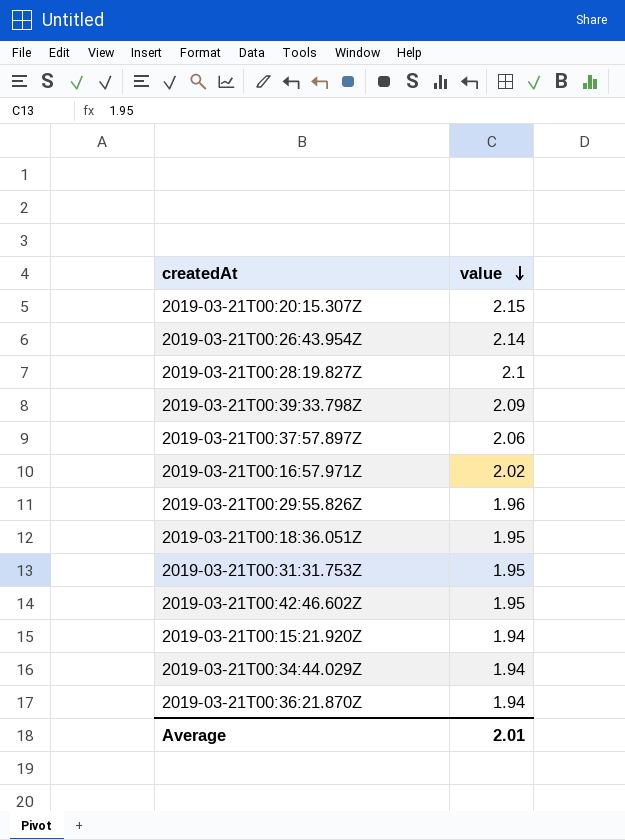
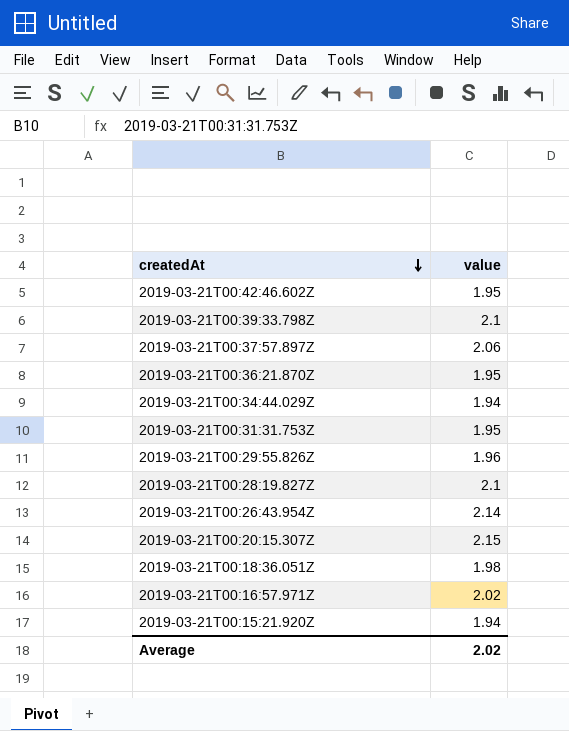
row order: value descending -> createdAt descending
2019-03-21T00:39:33.798Z | value: 2.09 -> 2.1
2019-03-21T00:36:21.870Z | value: 1.94 -> 1.95
2019-03-21T00:18:36.051Z | value: 1.95 -> 1.98
Average | value: 2.01 -> 2.02

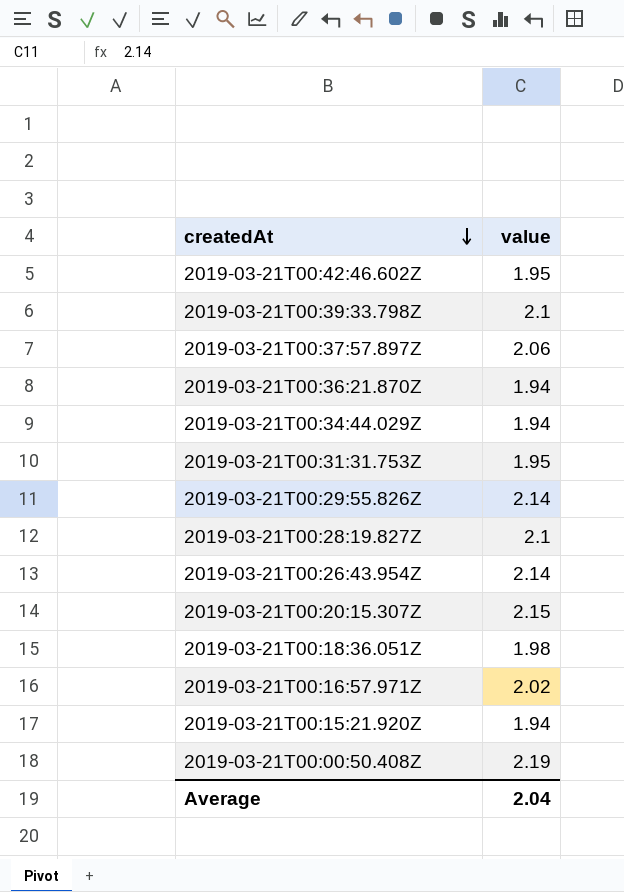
2019-03-21T00:36:21.870Z | value: 1.95 -> 1.94
2019-03-21T00:29:55.826Z | value: 1.96 -> 2.14
row 2019-03-21T00:00:50.408Z: none -> 2.19
Average | value: 2.02 -> 2.04

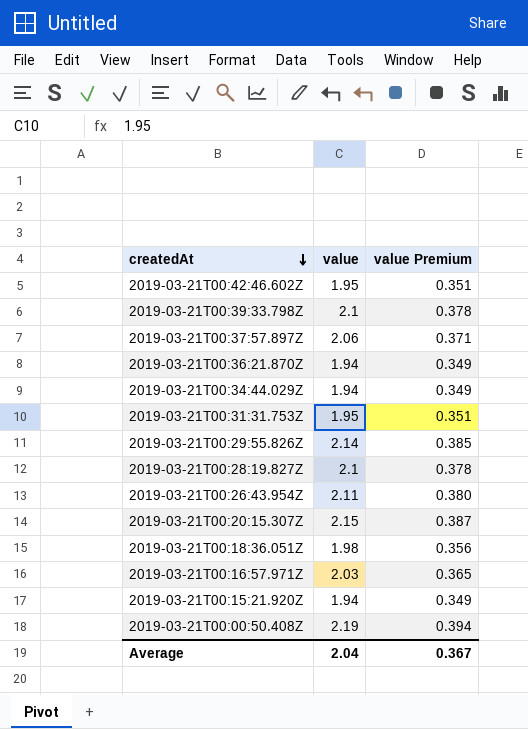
column value Premium | formula: none -> [value] * 0.18
2019-03-21T00:26:43.954Z | value: 2.14 -> 2.11
2019-03-21T00:16:57.971Z | value: 2.02 -> 2.03

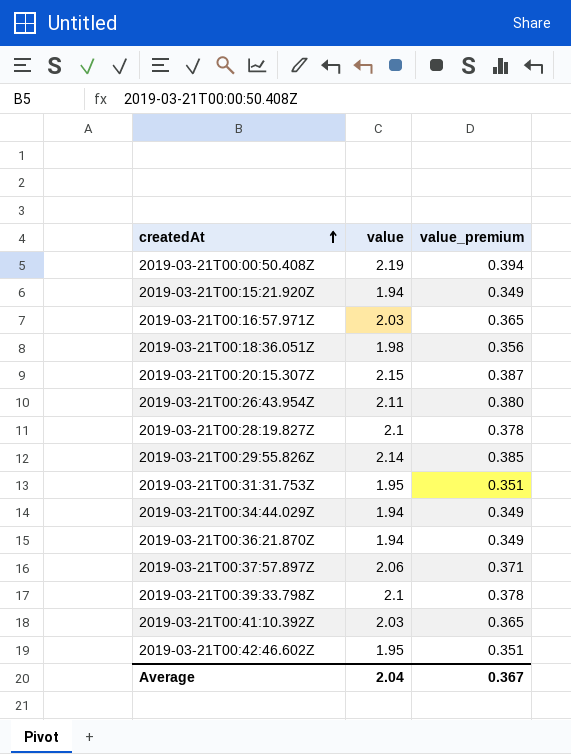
row order: createdAt descending -> createdAt ascending
column name: value Premium -> value_premium
row 2019-03-21T00:41:10.392Z: none -> 2.03 | 0.365

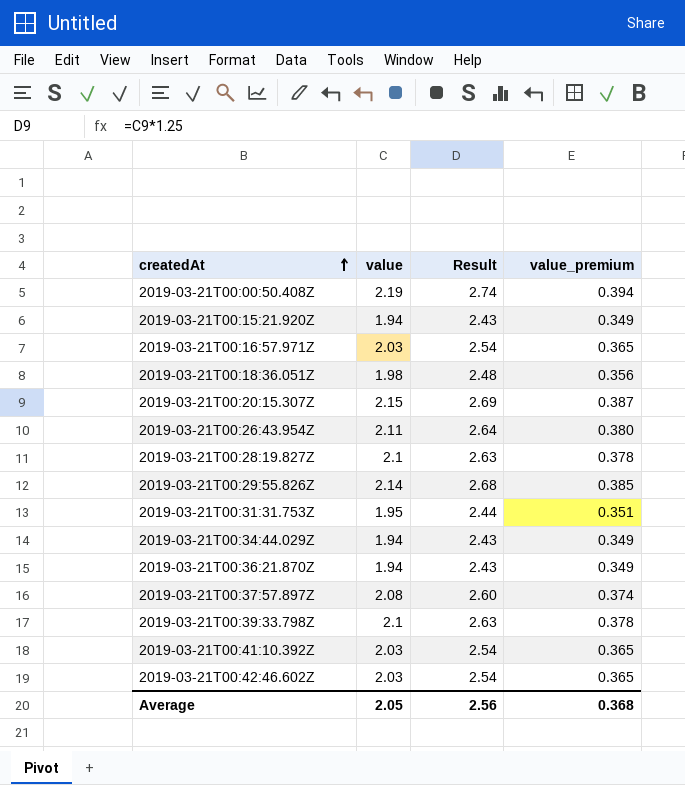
column Result | formula: none -> [value] * 1.25
2019-03-21T00:37:57.897Z | value: 2.06 -> 2.08
2019-03-21T00:37:57.897Z | value_premium: 0.371 -> 0.374
2019-03-21T00:42:46.602Z | value: 1.95 -> 2.03
2019-03-21T00:42:46.602Z | value_premium: 0.351 -> 0.365
Average | value: 2.04 -> 2.05
Average | value_premium: 0.367 -> 0.368

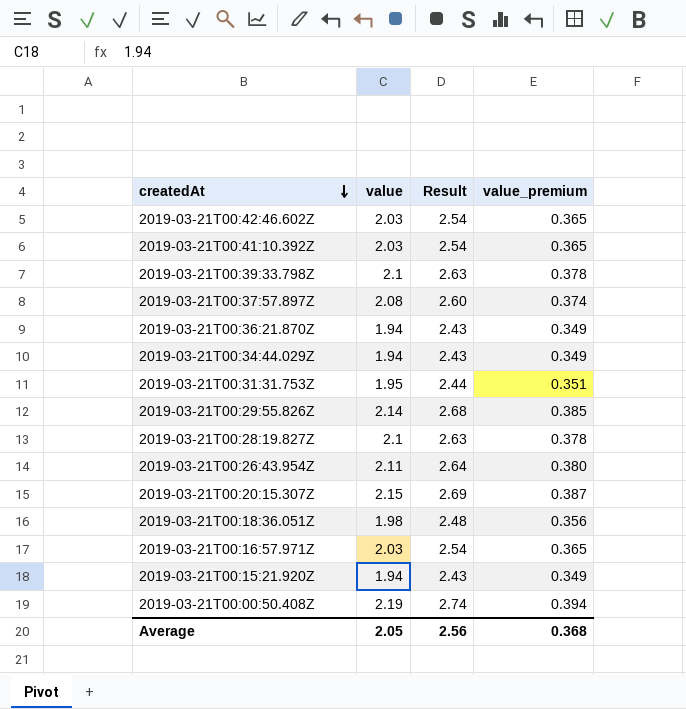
row order: createdAt ascending -> createdAt descending

